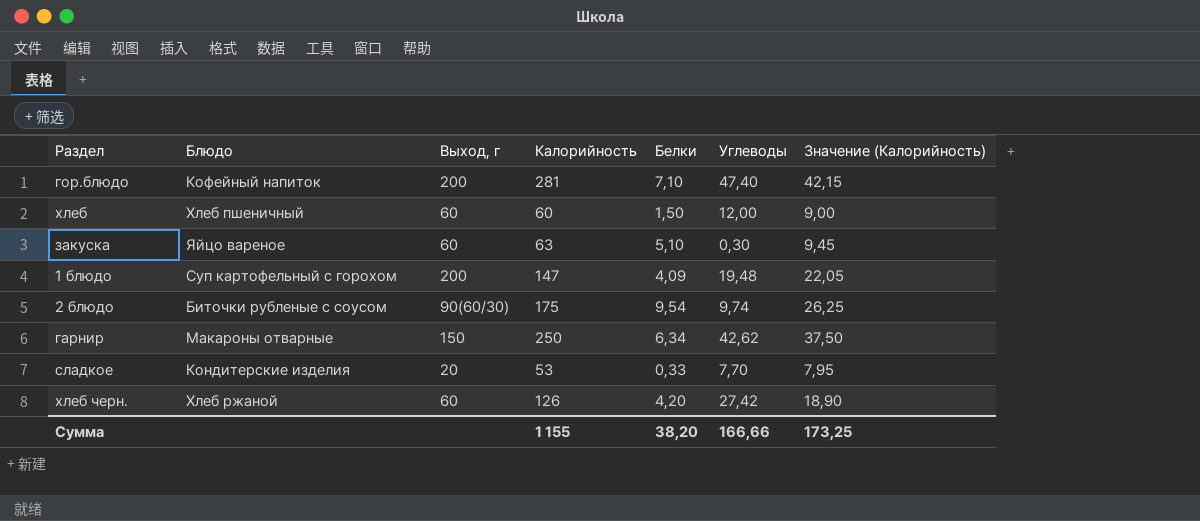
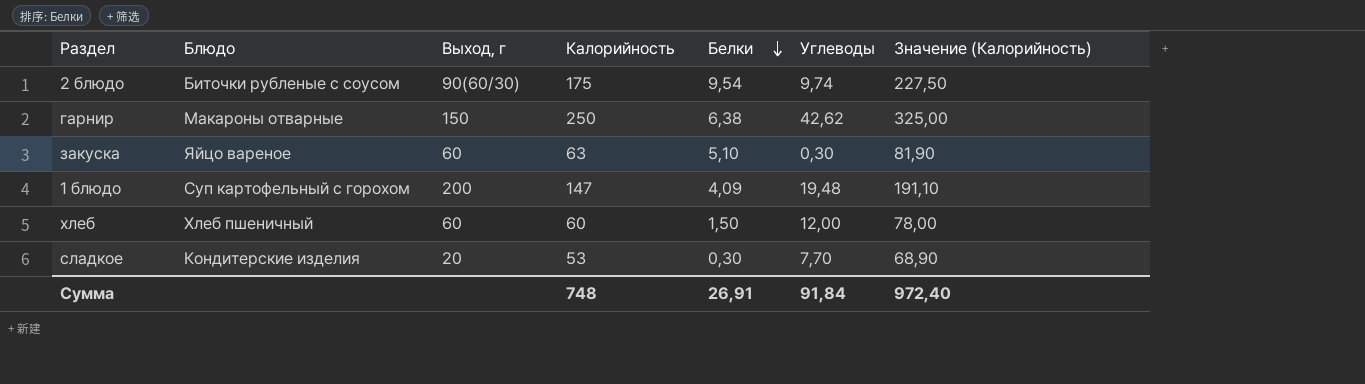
row order: none -> Белки descending
column Значение (Калорийность) | formula: [Калорийность] * 0,15 -> [Калорийность] * 1,3
row гор.блюдо: Кофейный напиток | 200 | 281 | 7,10 | 47,40 | 42,15 -> none
row хлеб черн.: Хлеб ржаной | 60 | 126 | 4,20 | 27,42 | 18,90 -> none
гарнир | Белки: 6,34 -> 6,38
сладкое | Белки: 0,33 -> 0,30
Сумма | Калорийность: 1 155 -> 748
Сумма | Белки: 38,20 -> 26,91
Сумма | Углеводы: 166,66 -> 91,84
Сумма | Значение (Калорийность): 173,25 -> 972,40

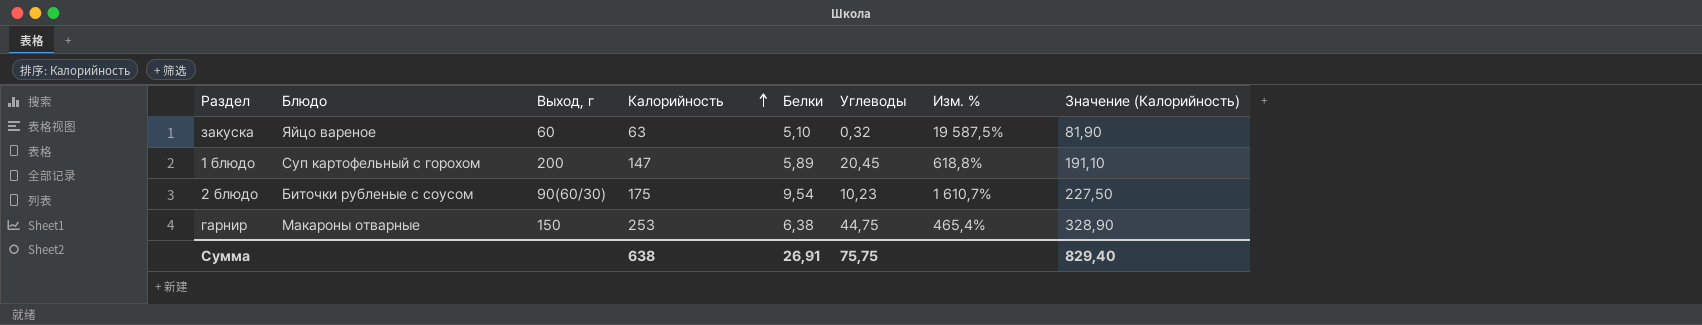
row order: Белки descending -> Калорийность ascending
column Изм. % | formula: none -> ([Калорийность] - [Углеводы]) / [Углеводы]
row хлеб: Хлеб пшеничный | 60 | 60 | 1,50 | 12,00 | 78,00 -> none
row сладкое: Кондитерские изделия | 20 | 53 | 0,30 | 7,70 | 68,90 -> none
закуска | Углеводы: 0,30 -> 0,32
1 блюдо | Белки: 4,09 -> 5,89
1 блюдо | Углеводы: 19,48 -> 20,45
2 блюдо | Углеводы: 9,74 -> 10,23
гарнир | Калорийность: 250 -> 253
гарнир | Углеводы: 42,62 -> 44,75
гарнир | Значение (Калорийность): 325,00 -> 328,90
Сумма | Калорийность: 748 -> 638
Сумма | Углеводы: 91,84 -> 75,75
Сумма | Значение (Калорийность): 972,40 -> 829,40

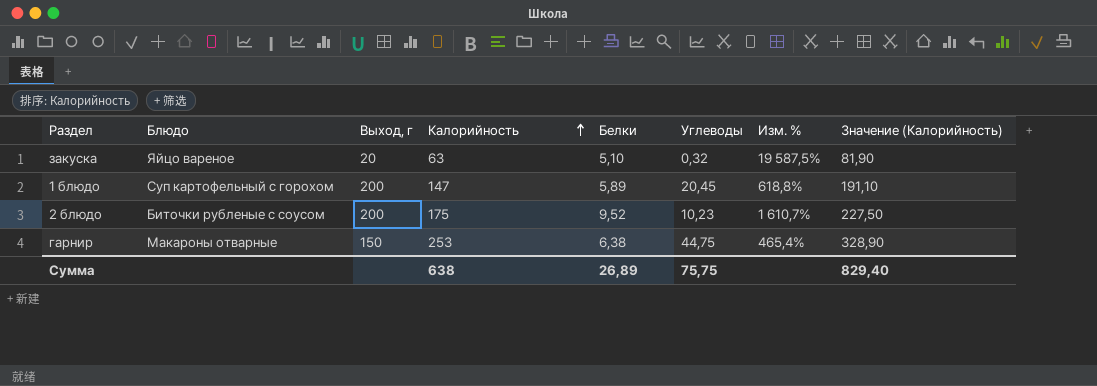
закуска | Выход, г: 60 -> 20
2 блюдо | Выход, г: 90(60/30) -> 200
2 блюдо | Белки: 9,54 -> 9,52
Сумма | Белки: 26,91 -> 26,89

